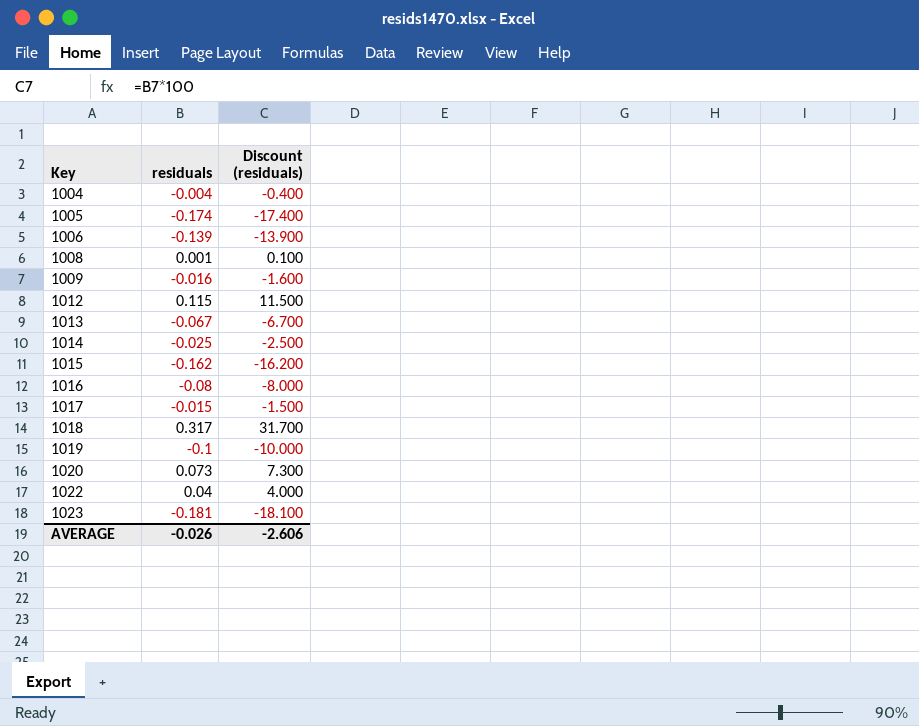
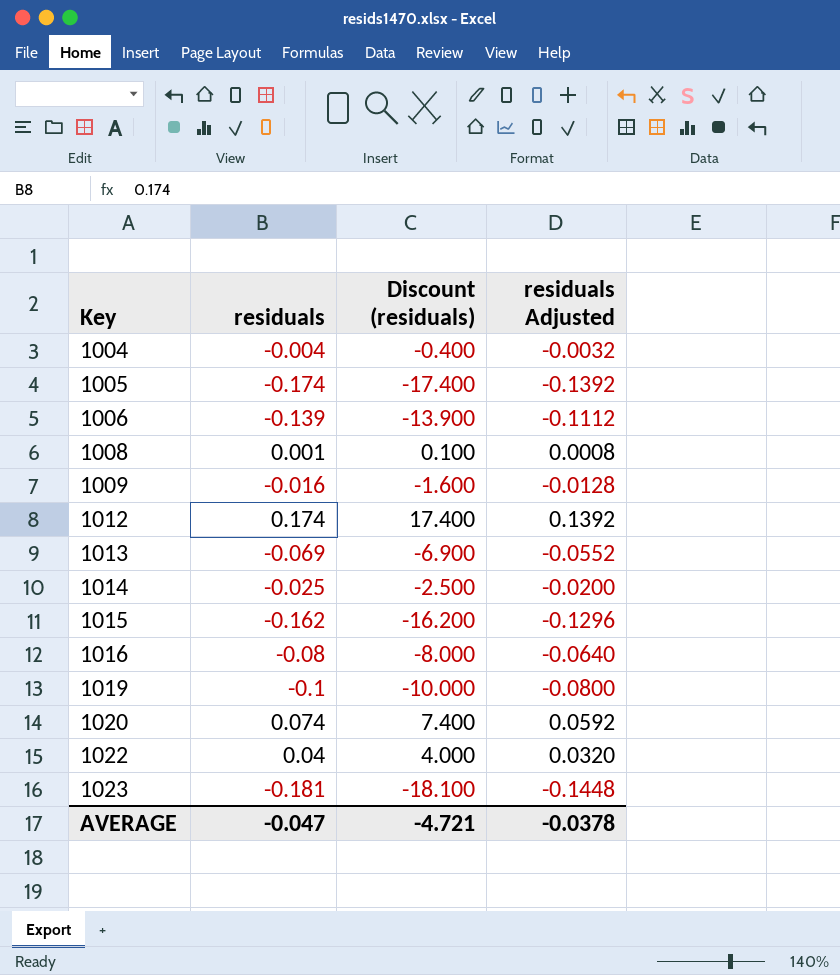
column residuals Adjusted | formula: none -> [residuals] * 0.8
row 1017: -0.015 | -1.500 -> none
row 1018: 0.317 | 31.700 -> none
1012 | residuals: 0.115 -> 0.174
1012 | Discount (residuals): 11.500 -> 17.400
1013 | residuals: -0.067 -> -0.069
1013 | Discount (residuals): -6.700 -> -6.900
1020 | residuals: 0.073 -> 0.074
1020 | Discount (residuals): 7.300 -> 7.400
AVERAGE | residuals: -0.026 -> -0.047
AVERAGE | Discount (residuals): -2.606 -> -4.721

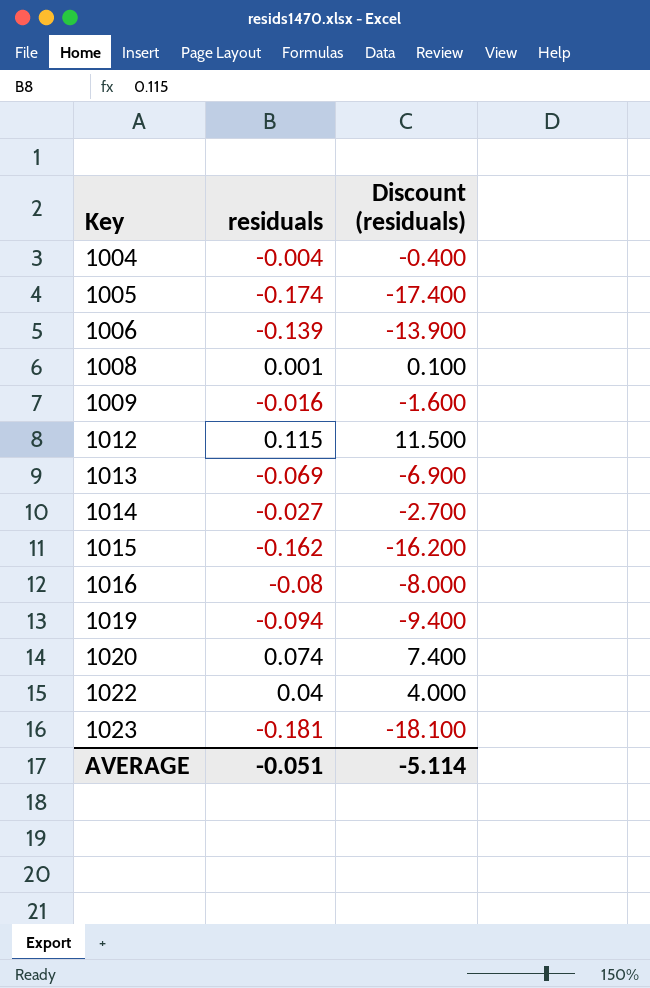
column residuals Adjusted | formula: [residuals] * 0.8 -> none
1012 | residuals: 0.174 -> 0.115
1012 | Discount (residuals): 17.400 -> 11.500
1014 | residuals: -0.025 -> -0.027
1014 | Discount (residuals): -2.500 -> -2.700
1019 | residuals: -0.1 -> -0.094
1019 | Discount (residuals): -10.000 -> -9.400
AVERAGE | residuals: -0.047 -> -0.051
AVERAGE | Discount (residuals): -4.721 -> -5.114

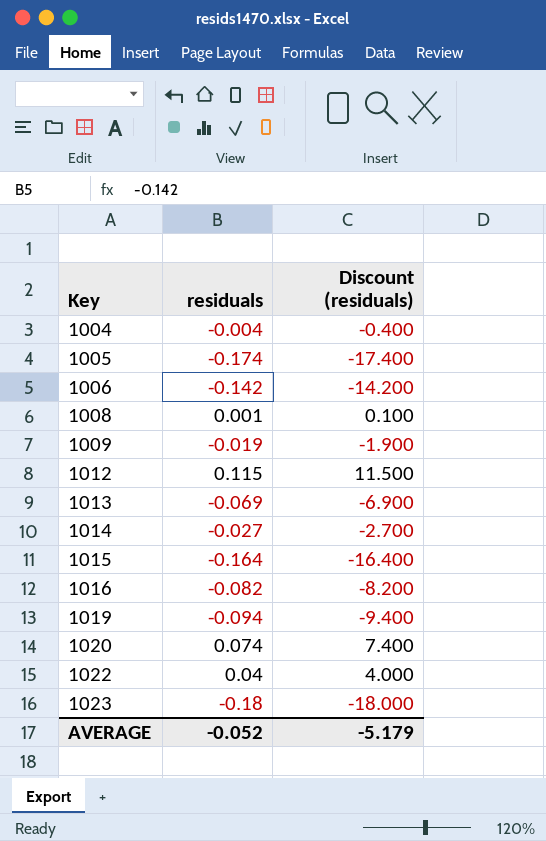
1006 | residuals: -0.139 -> -0.142
1006 | Discount (residuals): -13.900 -> -14.200
1009 | residuals: -0.016 -> -0.019
1009 | Discount (residuals): -1.600 -> -1.900
1015 | residuals: -0.162 -> -0.164
1015 | Discount (residuals): -16.200 -> -16.400
1016 | residuals: -0.08 -> -0.082
1016 | Discount (residuals): -8.000 -> -8.200
1023 | residuals: -0.181 -> -0.18
1023 | Discount (residuals): -18.100 -> -18.000
AVERAGE | residuals: -0.051 -> -0.052
AVERAGE | Discount (residuals): -5.114 -> -5.179

